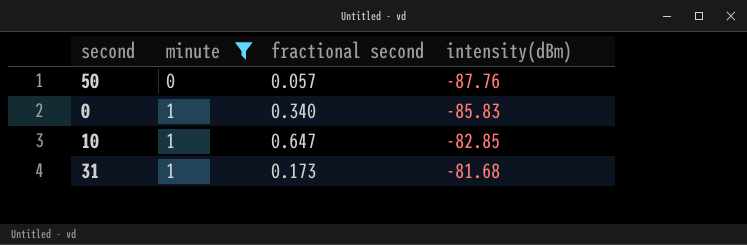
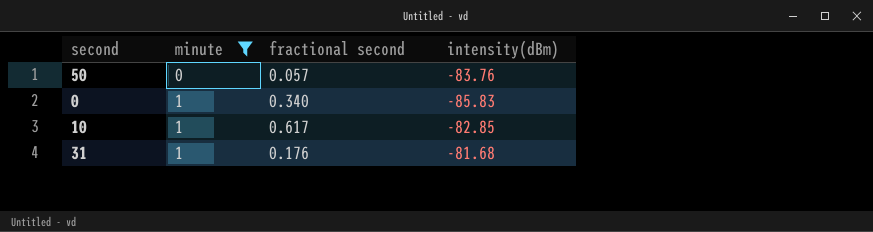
50 | intensity(dBm): -87.76 -> -83.76
10 | fractional second: 0.647 -> 0.617
31 | fractional second: 0.173 -> 0.176

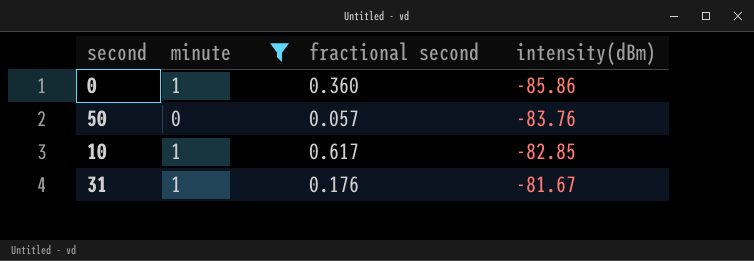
row order: minute ascending -> intensity(dBm) ascending
0 | fractional second: 0.340 -> 0.360
0 | intensity(dBm): -85.83 -> -85.86
31 | intensity(dBm): -81.68 -> -81.67

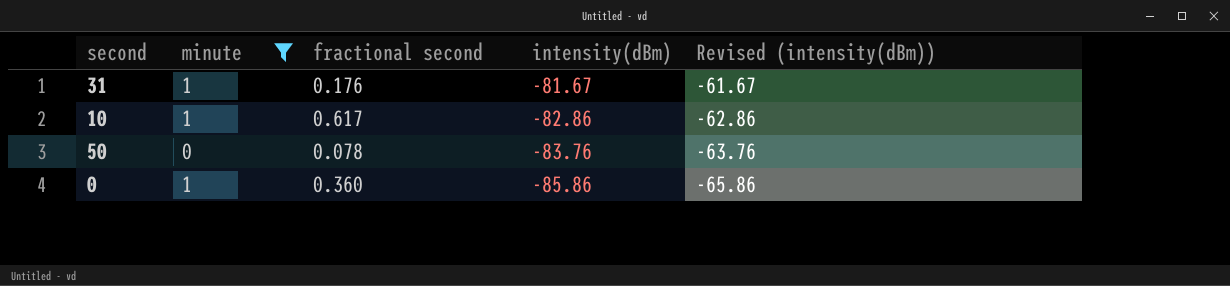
row order: intensity(dBm) ascending -> intensity(dBm) descending
column Revised (intensity(dBm)) | formula: none -> [intensity(dBm)] + 20
10 | intensity(dBm): -82.85 -> -82.86
50 | fractional second: 0.057 -> 0.078

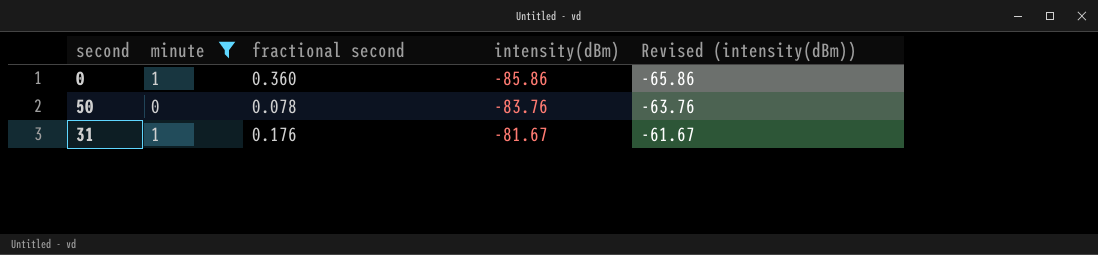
row order: intensity(dBm) descending -> intensity(dBm) ascending
row 10: 1 | 0.617 | -82.86 | -62.86 -> none

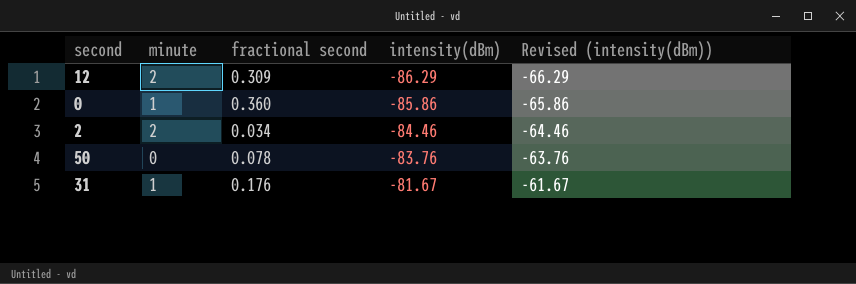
filter: minute != 2 -> none

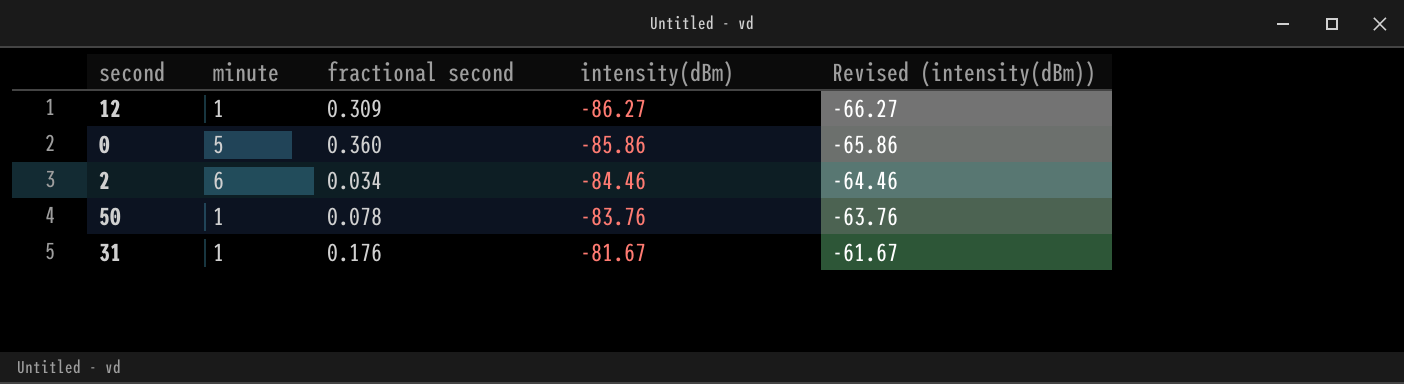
12 | minute: 2 -> 1
12 | intensity(dBm): -86.29 -> -86.27
12 | Revised (intensity(dBm)): -66.29 -> -66.27
0 | minute: 1 -> 5
2 | minute: 2 -> 6
50 | minute: 0 -> 1

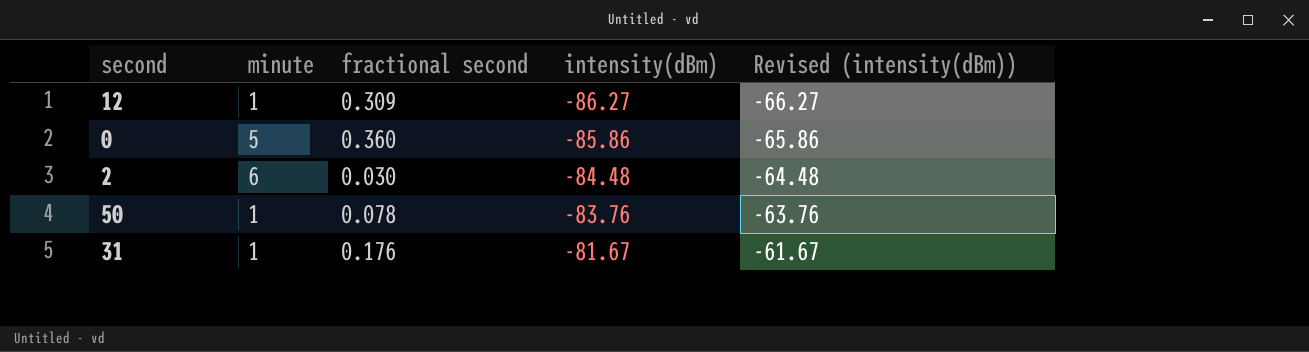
2 | fractional second: 0.034 -> 0.030
2 | intensity(dBm): -84.46 -> -84.48
2 | Revised (intensity(dBm)): -64.46 -> -64.48

